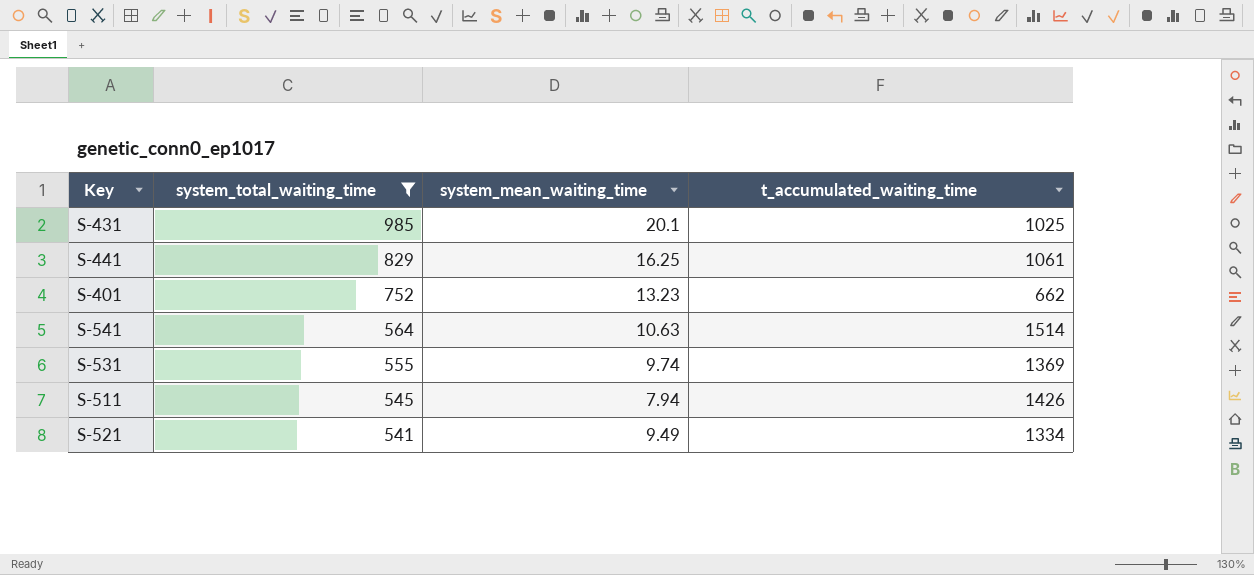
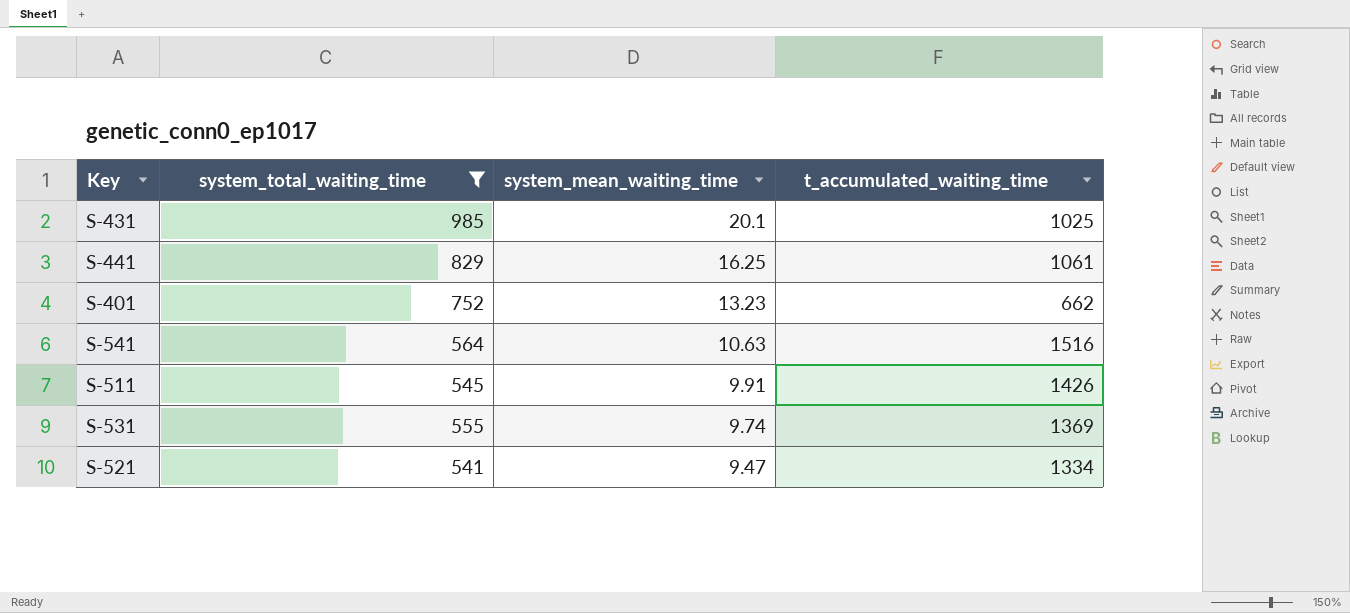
row order: system_total_waiting_time descending -> system_mean_waiting_time descending
S-541 | t_accumulated_waiting_time: 1514 -> 1516
S-511 | system_mean_waiting_time: 7.94 -> 9.91
S-521 | system_mean_waiting_time: 9.49 -> 9.47

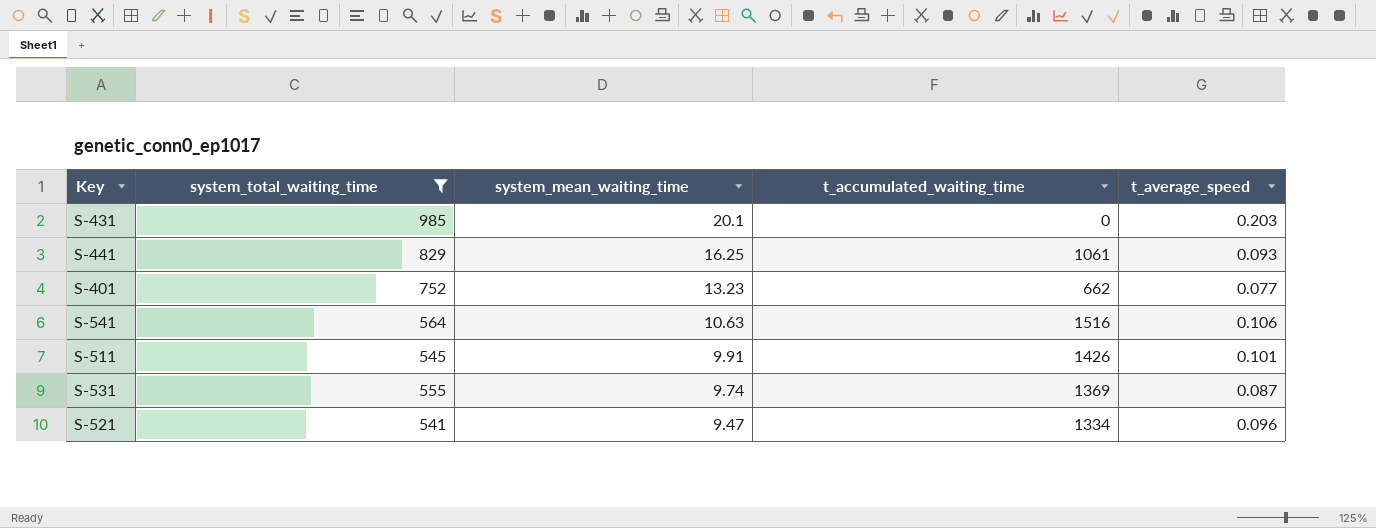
column t_average_speed | position: none -> 5
S-431 | t_accumulated_waiting_time: 1025 -> 0

